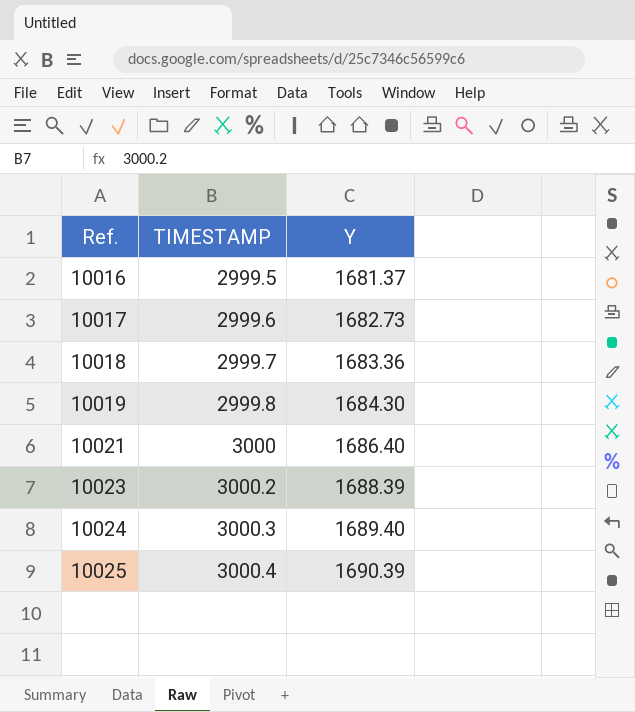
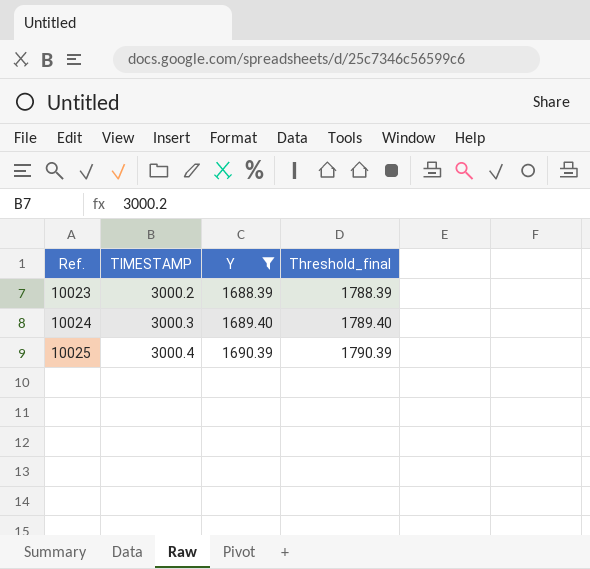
filter: none -> Y >= 1688.39
column Threshold_final | formula: none -> [Y] + 100

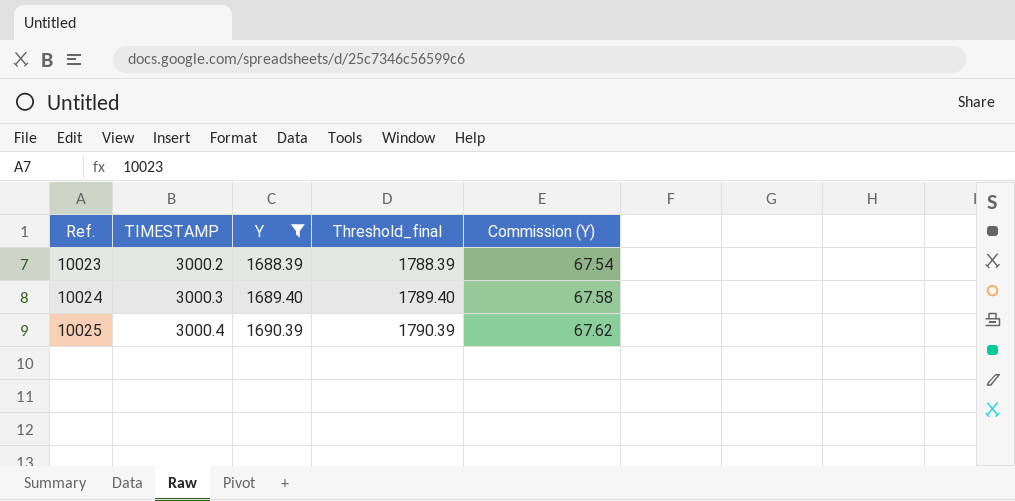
column Commission (Y) | formula: none -> [Y] * 0.04

